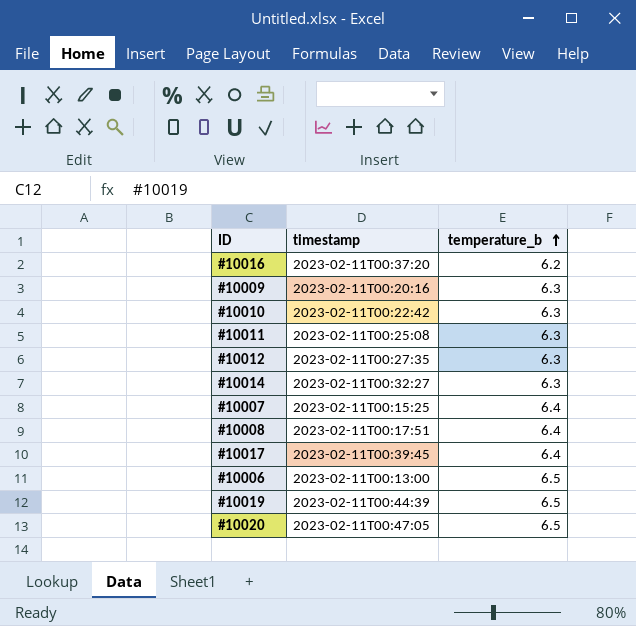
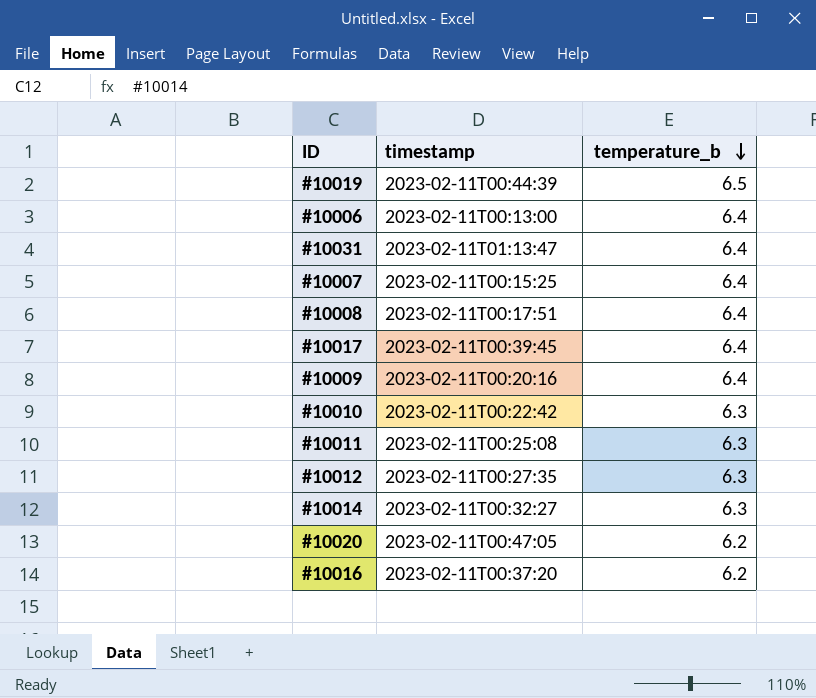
row order: temperature_b ascending -> temperature_b descending
#10006 | temperature_b: 6.5 -> 6.4
row #10031: none -> 2023-02-11T01:13:47 | 6.4
#10009 | temperature_b: 6.3 -> 6.4
#10020 | temperature_b: 6.5 -> 6.2

